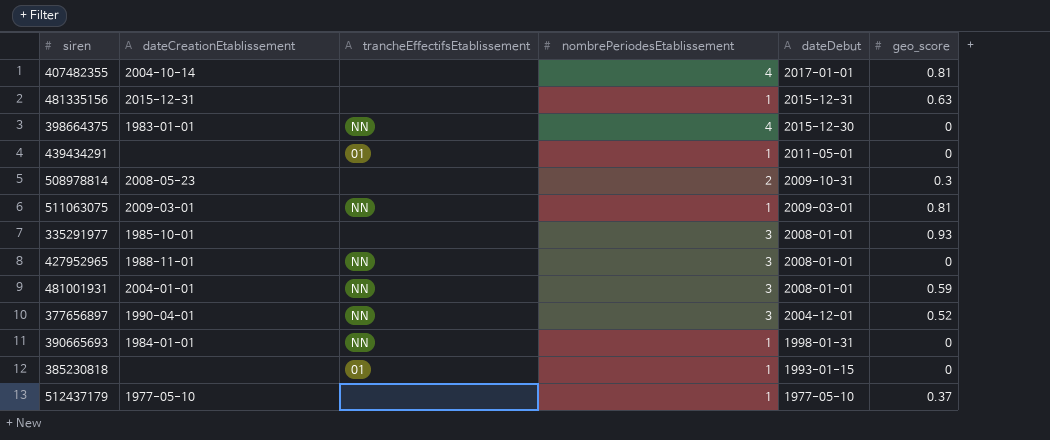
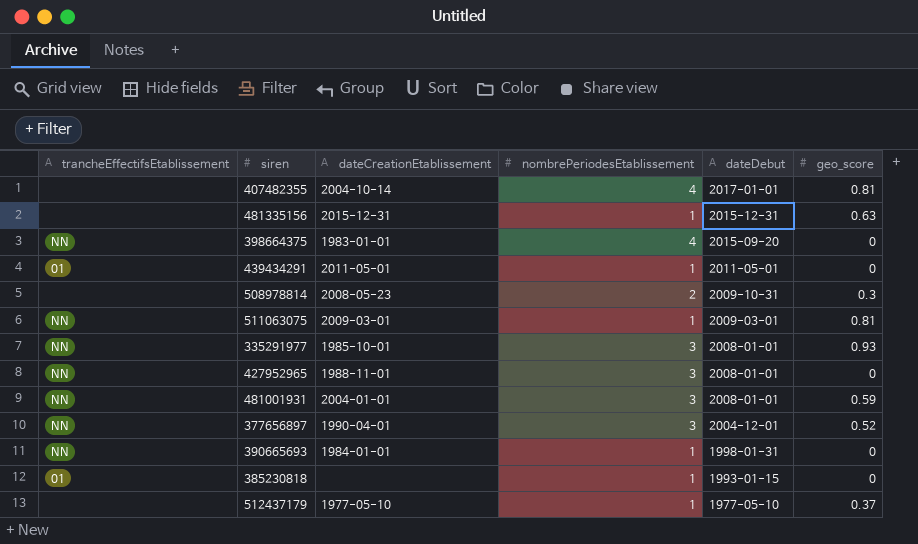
column trancheEffectifsEtablissement | position: 3 -> 1
398664375 | dateDebut: 2015-12-30 -> 2015-09-20
439434291 | dateCreationEtablissement: none -> 2011-05-01
335291977 | trancheEffectifsEtablissement: none -> NN

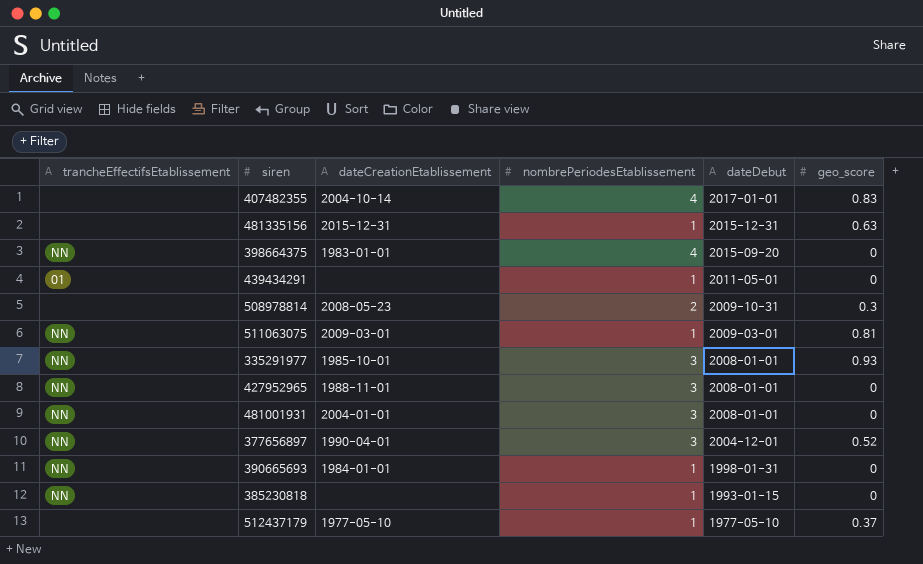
407482355 | geo_score: 0.81 -> 0.83
439434291 | dateCreationEtablissement: 2011-05-01 -> none
481001931 | geo_score: 0.59 -> 0
385230818 | trancheEffectifsEtablissement: 01 -> NN

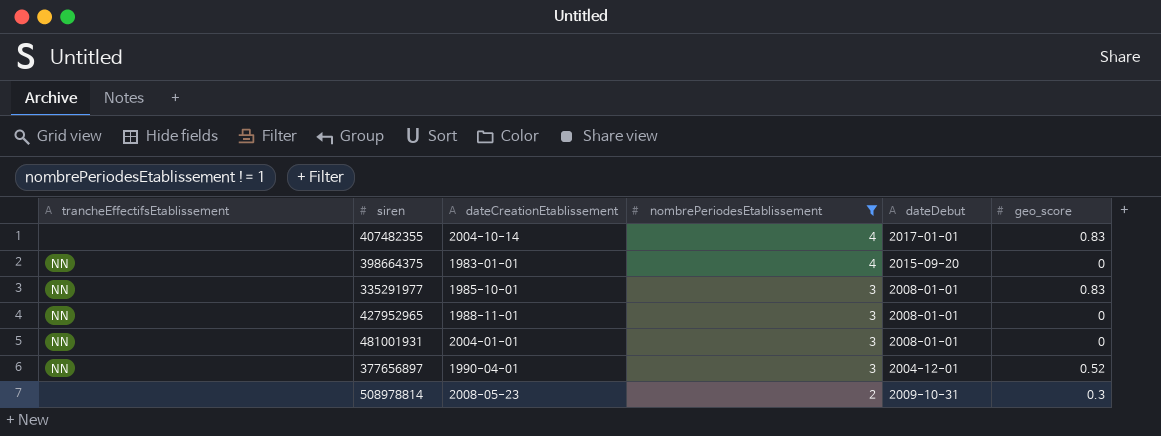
filter: none -> nombrePeriodesEtablissement != 1
row order: dateDebut descending -> nombrePeriodesEtablissement descending
335291977 | geo_score: 0.93 -> 0.83

